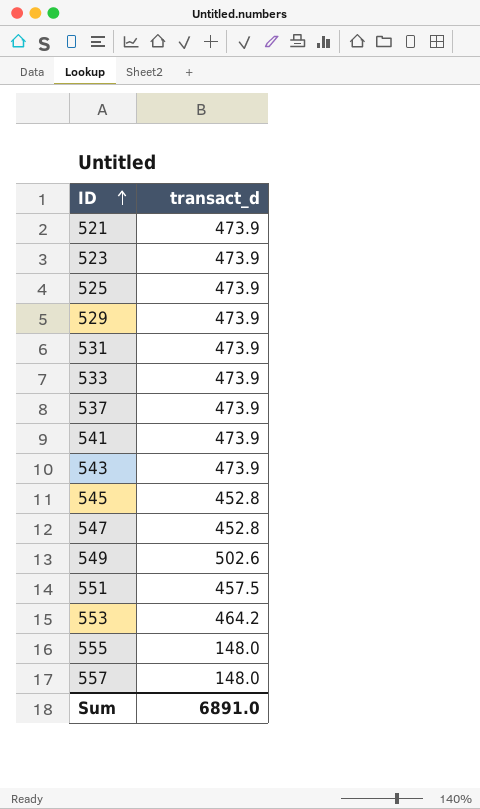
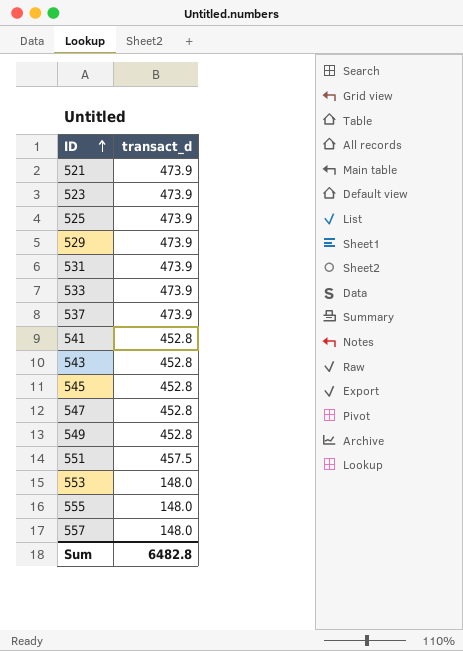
541 | transact_d: 473.9 -> 452.8
543 | transact_d: 473.9 -> 452.8
549 | transact_d: 502.6 -> 452.8
553 | transact_d: 464.2 -> 148.0
Sum | transact_d: 6891.0 -> 6482.8

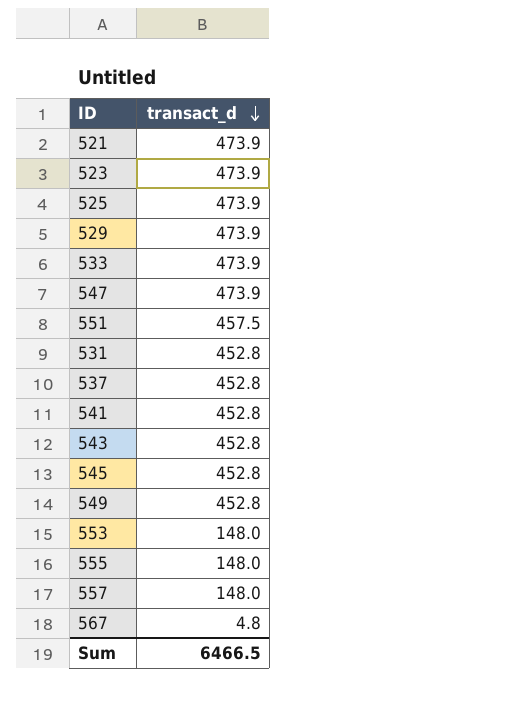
row order: ID ascending -> transact_d descending
547 | transact_d: 452.8 -> 473.9
531 | transact_d: 473.9 -> 452.8
537 | transact_d: 473.9 -> 452.8
row 567: none -> 4.8
Sum | transact_d: 6482.8 -> 6466.5

